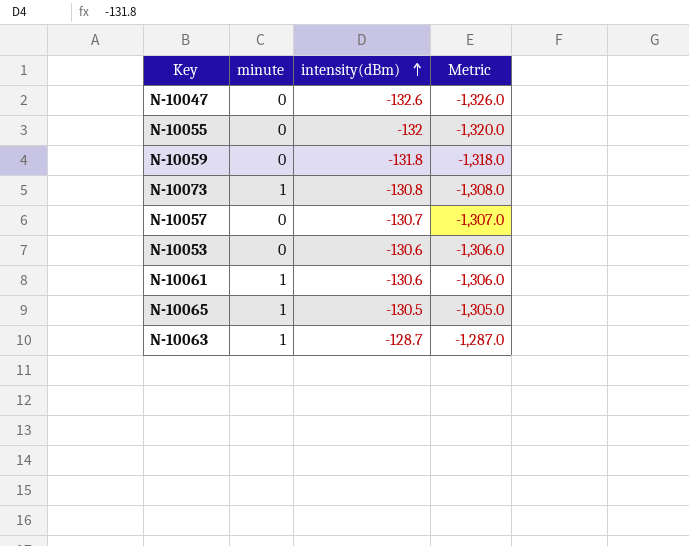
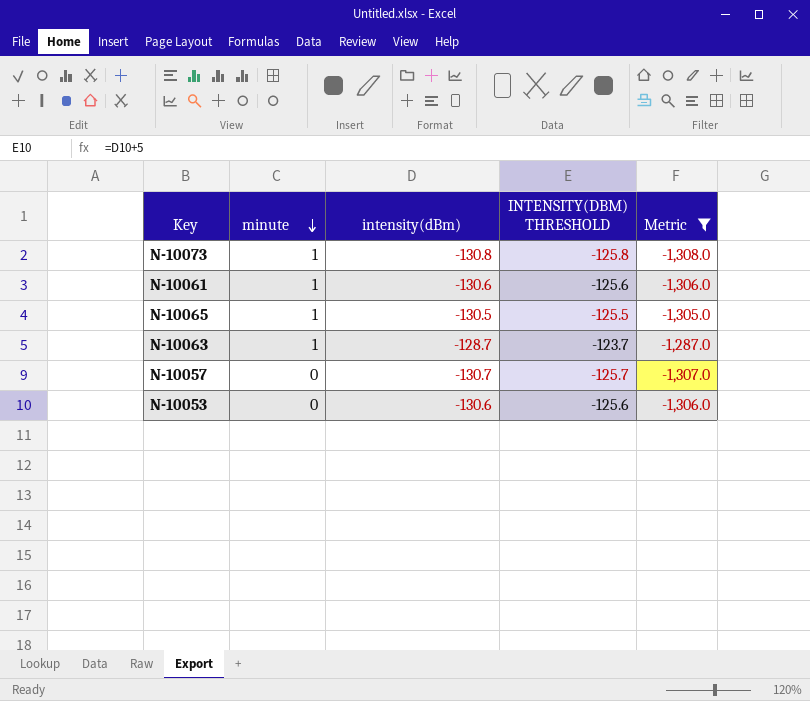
filter: none -> Metric >= -1,308.0
row order: intensity(dBm) ascending -> minute descending
column INTENSITY(DBM) THRESHOLD | formula: none -> [intensity(dBm)] + 5

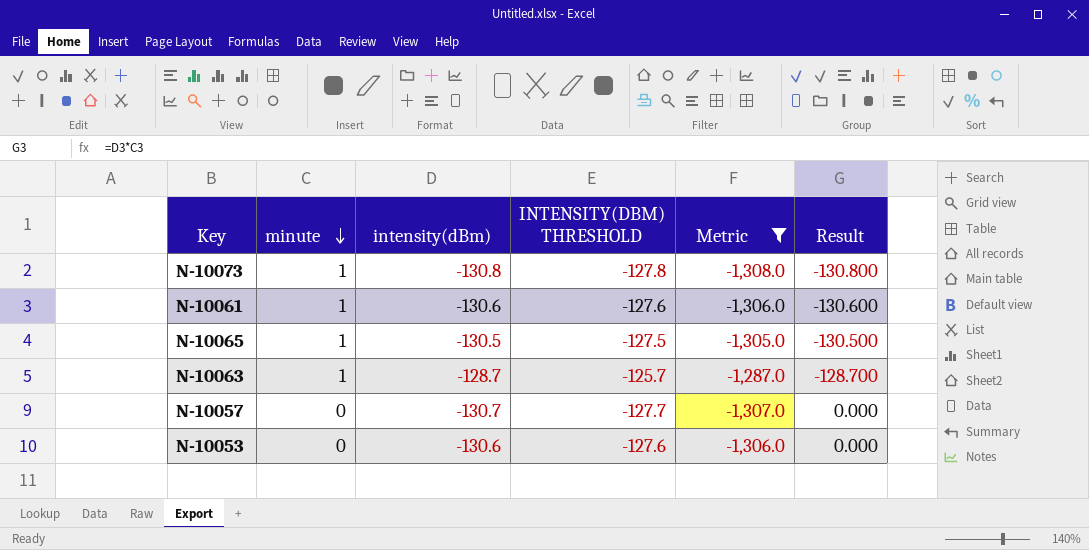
column INTENSITY(DBM) THRESHOLD | formula: [intensity(dBm)] + 5 -> [intensity(dBm)] + 3
column Result | formula: none -> [minute] * [intensity(dBm)]

